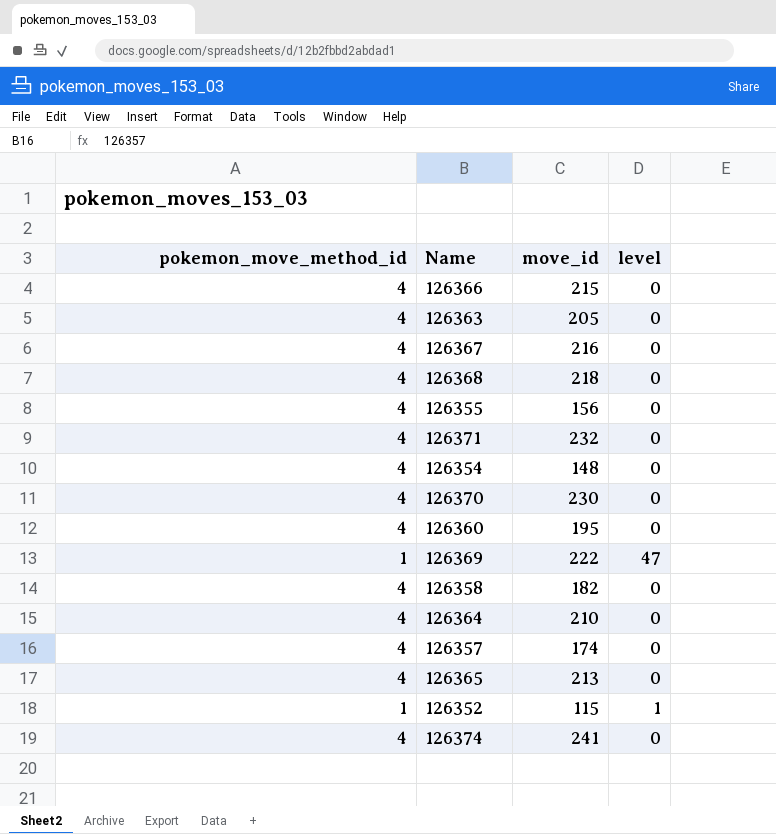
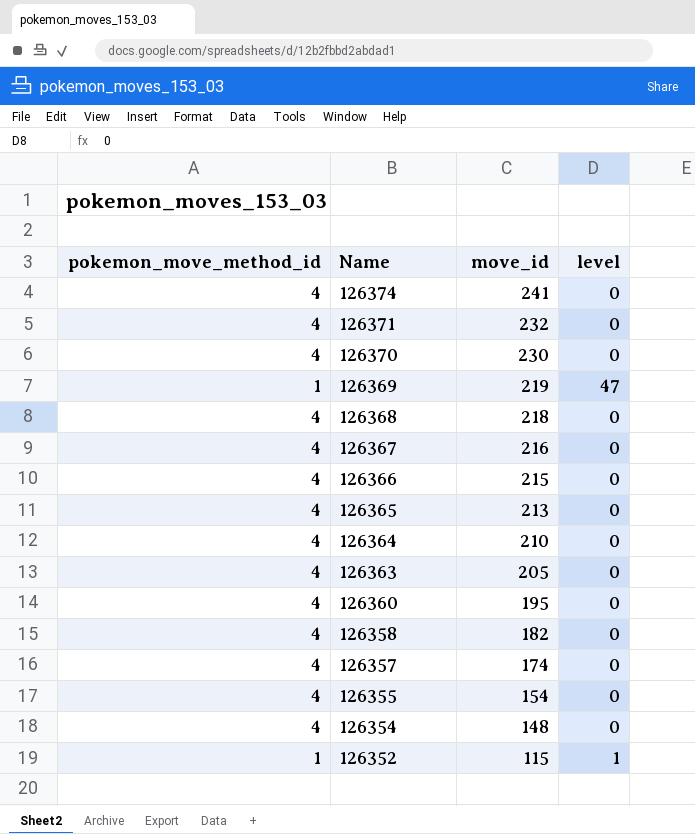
row order: none -> Name descending
126369 | move_id: 222 -> 219
126355 | move_id: 156 -> 154

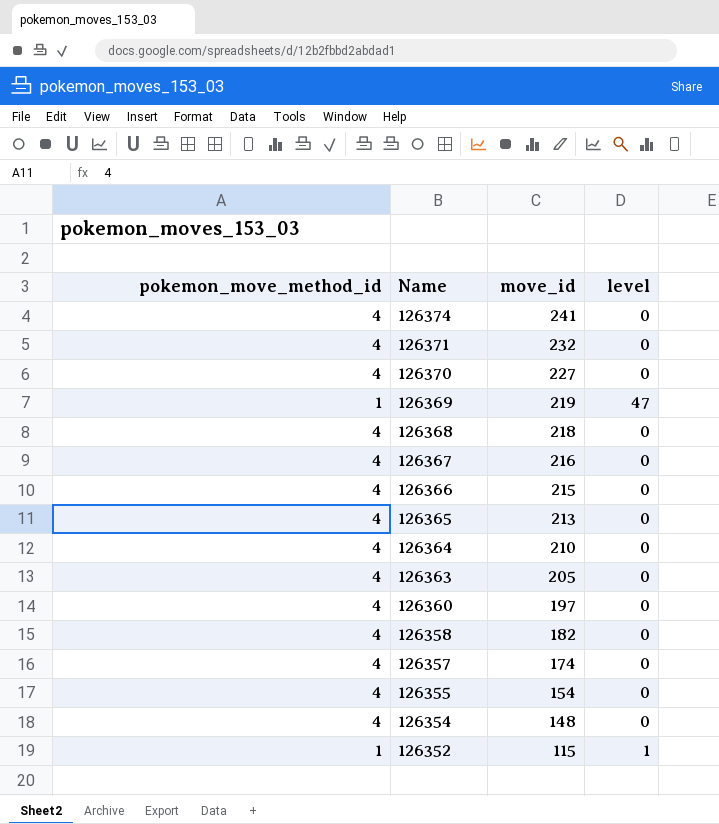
126370 | move_id: 230 -> 227
126360 | move_id: 195 -> 197

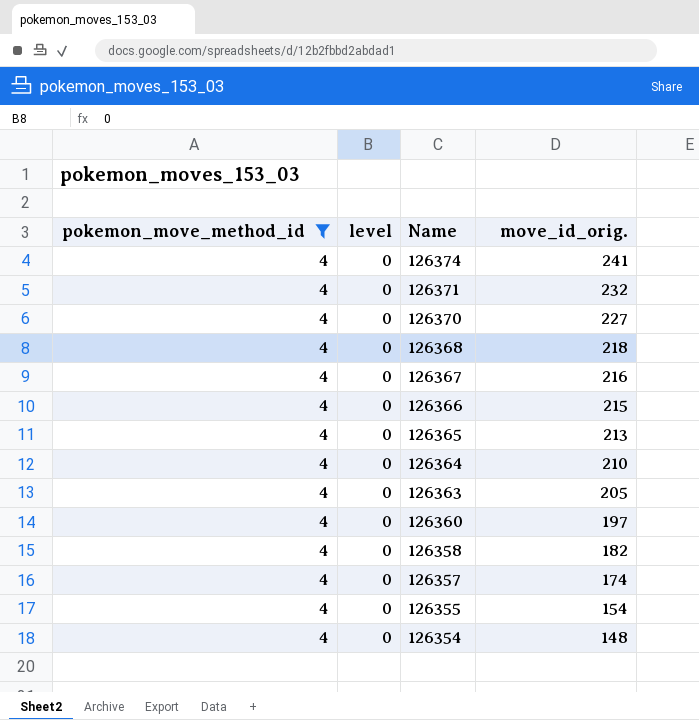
filter: none -> pokemon_move_method_id = 4
column level | position: 4 -> 2
column name: move_id -> move_id_orig.

